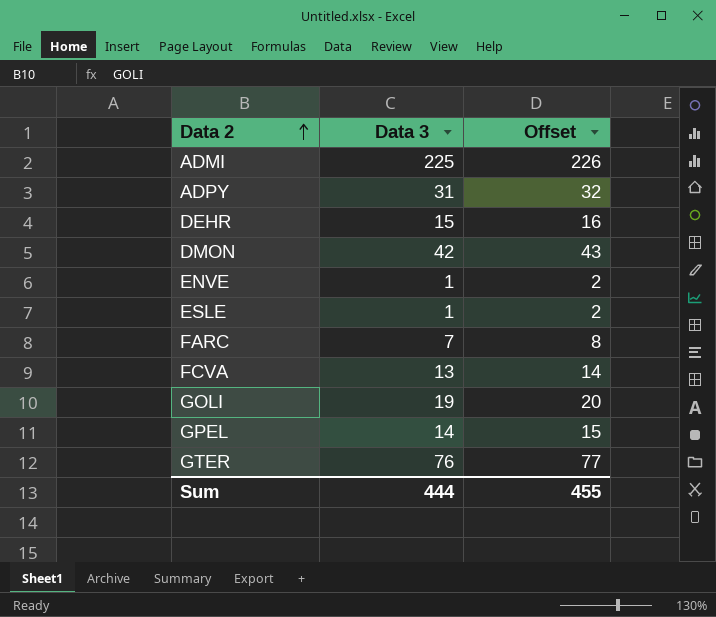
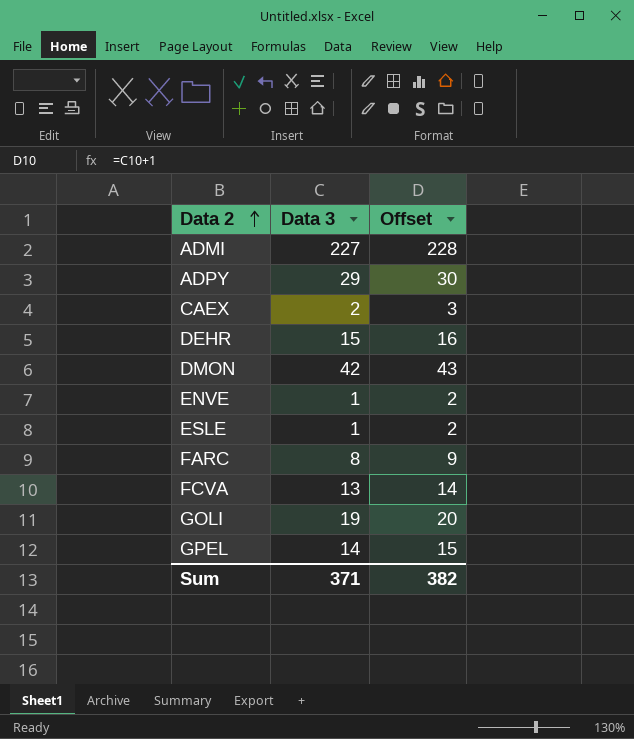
row GTER: 76 | 77 -> none
ADMI | Data 3: 225 -> 227
ADMI | Offset: 226 -> 228
ADPY | Data 3: 31 -> 29
ADPY | Offset: 32 -> 30
row CAEX: none -> 2 | 3
FARC | Data 3: 7 -> 8
FARC | Offset: 8 -> 9
Sum | Data 3: 444 -> 371
Sum | Offset: 455 -> 382

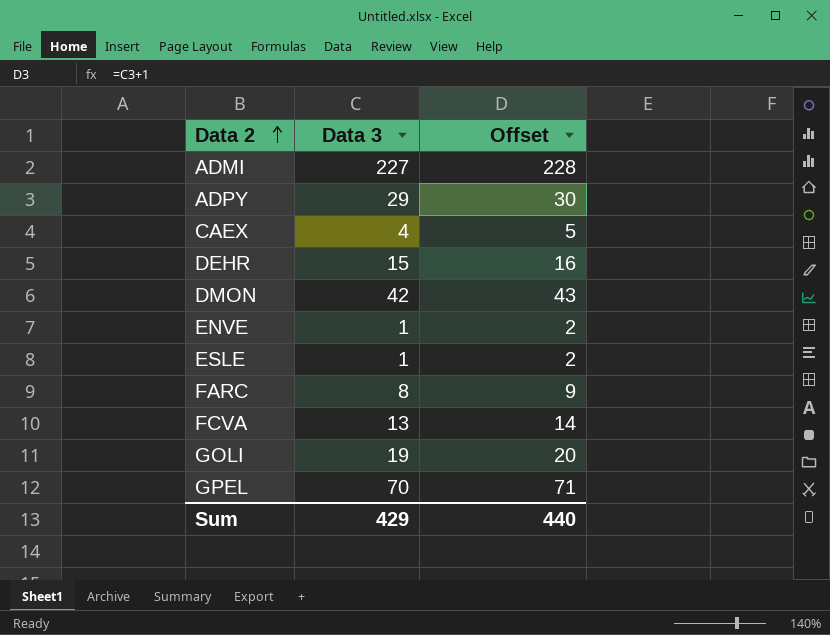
CAEX | Data 3: 2 -> 4
CAEX | Offset: 3 -> 5
GPEL | Data 3: 14 -> 70
GPEL | Offset: 15 -> 71
Sum | Data 3: 371 -> 429
Sum | Offset: 382 -> 440

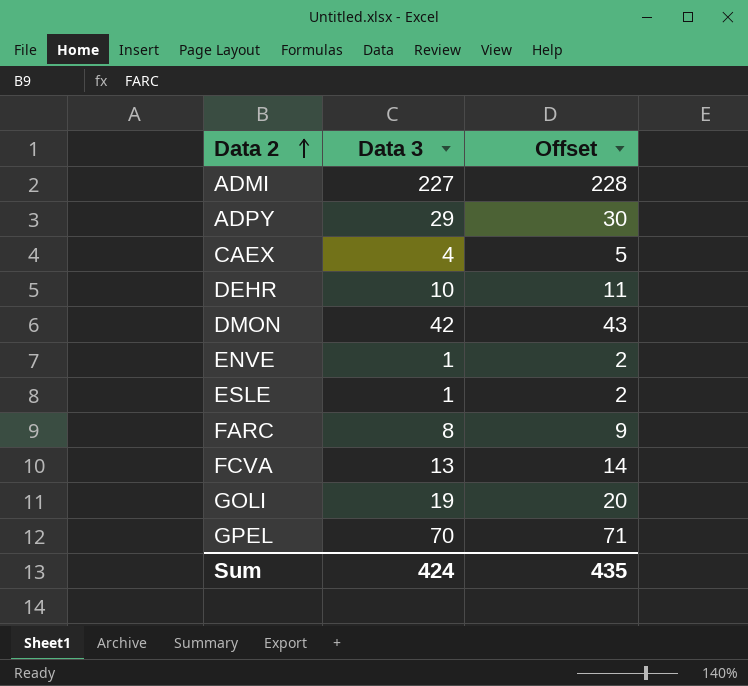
DEHR | Data 3: 15 -> 10
DEHR | Offset: 16 -> 11
Sum | Data 3: 429 -> 424
Sum | Offset: 440 -> 435

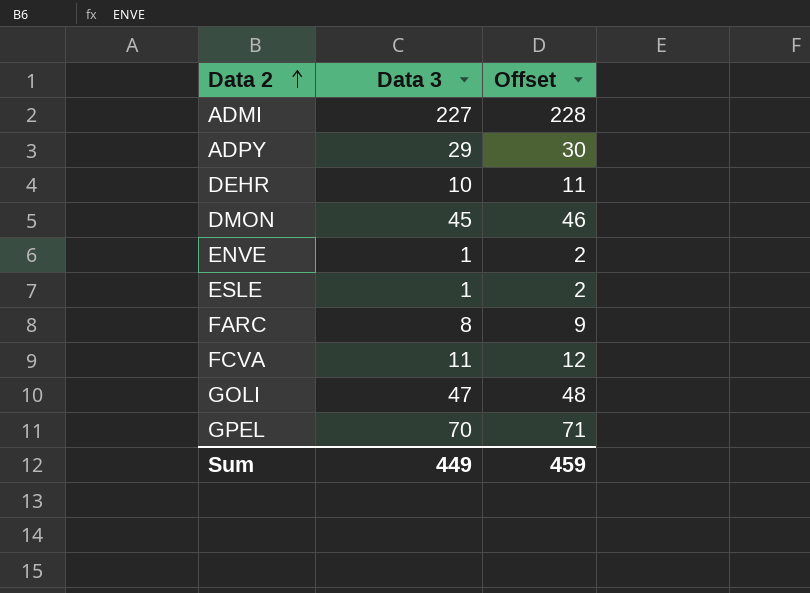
row CAEX: 4 | 5 -> none
DMON | Data 3: 42 -> 45
DMON | Offset: 43 -> 46
FCVA | Data 3: 13 -> 11
FCVA | Offset: 14 -> 12
GOLI | Data 3: 19 -> 47
GOLI | Offset: 20 -> 48
Sum | Data 3: 424 -> 449
Sum | Offset: 435 -> 459

